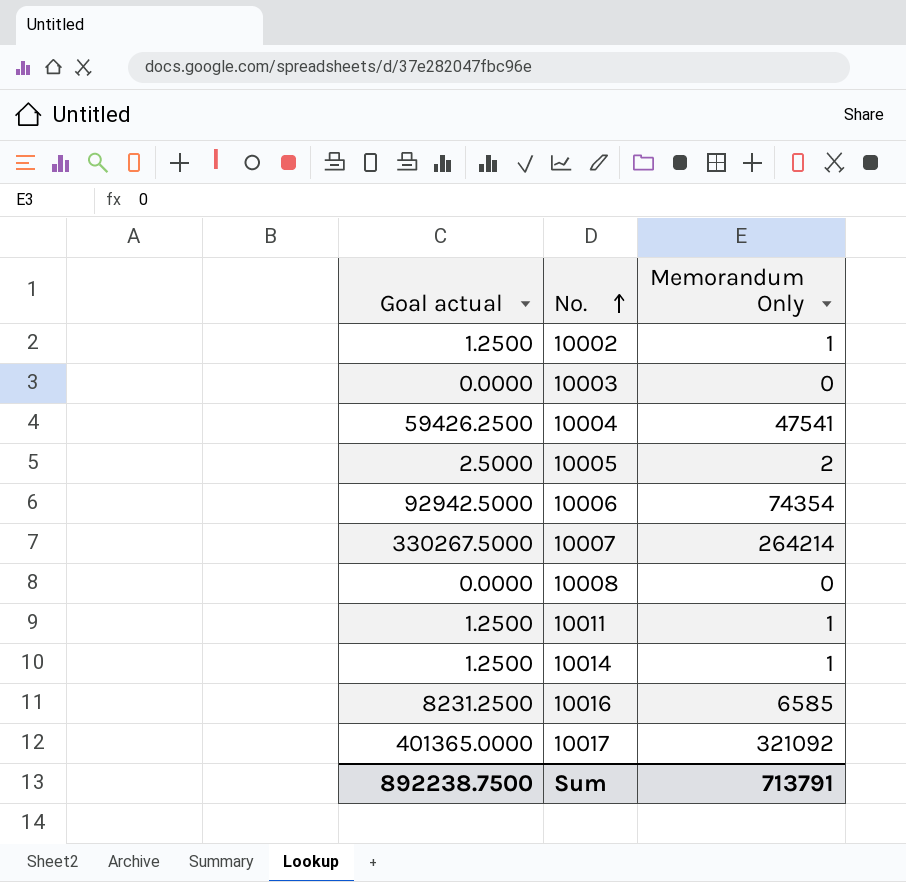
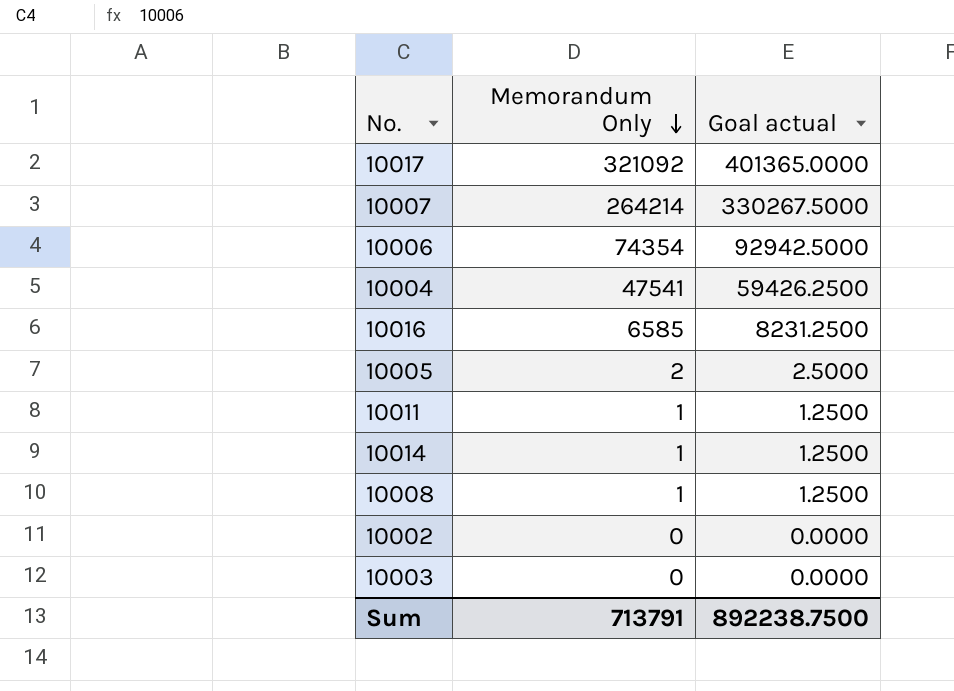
row order: No. ascending -> Memorandum Only descending
column Goal actual | position: 1 -> 3
10008 | Memorandum Only: 0 -> 1
10008 | Goal actual: 0.0000 -> 1.2500
10002 | Memorandum Only: 1 -> 0
10002 | Goal actual: 1.2500 -> 0.0000

